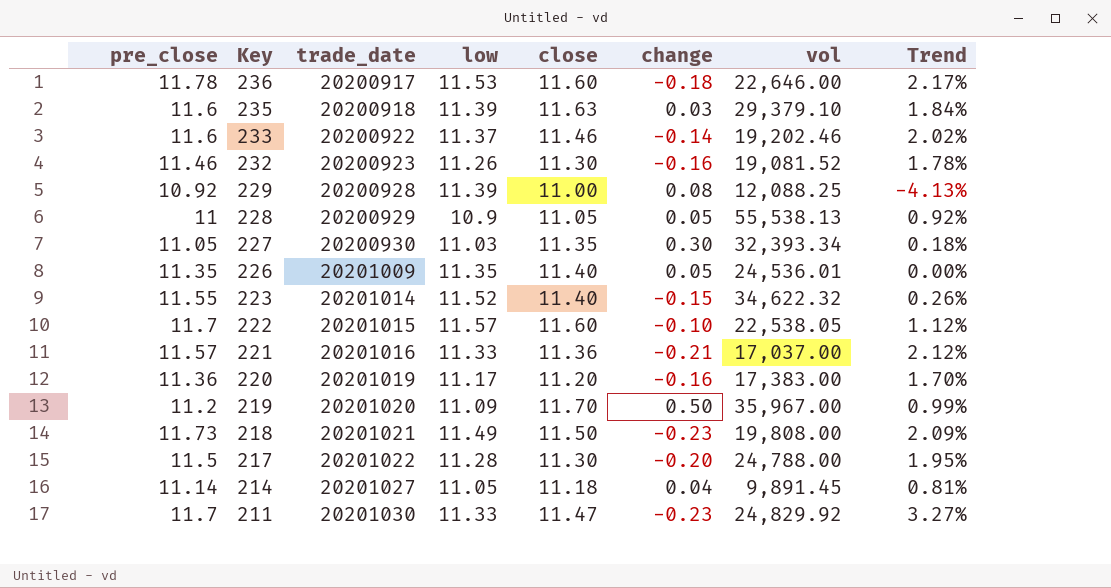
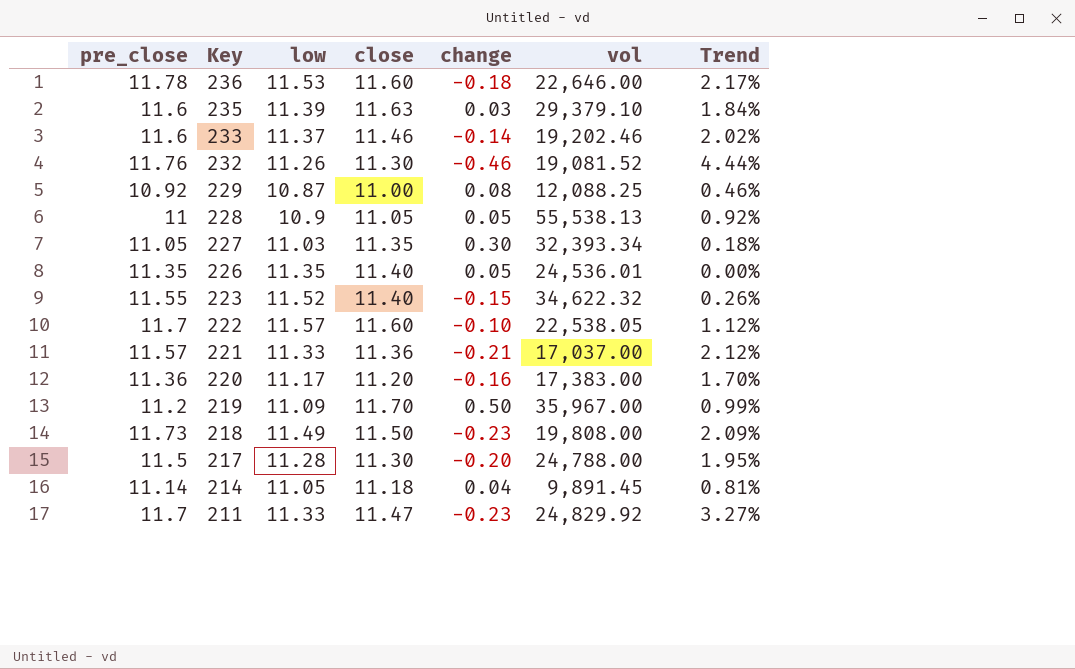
column trade_date | position: 3 -> none
232 | pre_close: 11.46 -> 11.76
232 | change: -0.16 -> -0.46
232 | Trend: 1.78% -> 4.44%
229 | low: 11.39 -> 10.87
229 | Trend: -4.13% -> 0.46%

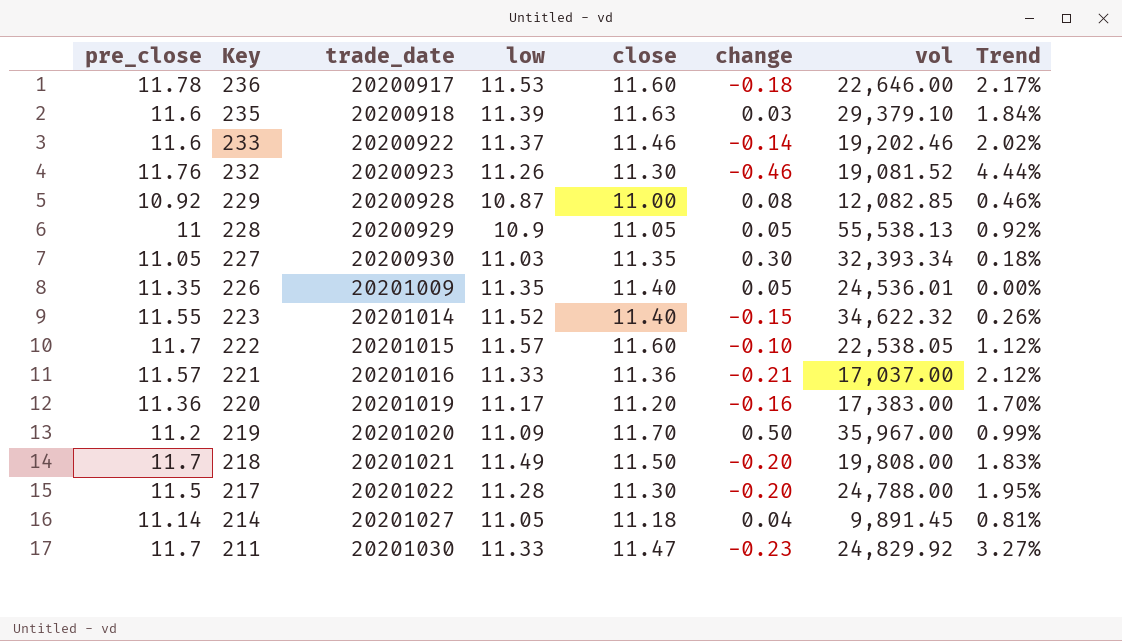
column trade_date | position: none -> 3
229 | vol: 12,088.25 -> 12,082.85
218 | pre_close: 11.73 -> 11.7
218 | change: -0.23 -> -0.20
218 | Trend: 2.09% -> 1.83%

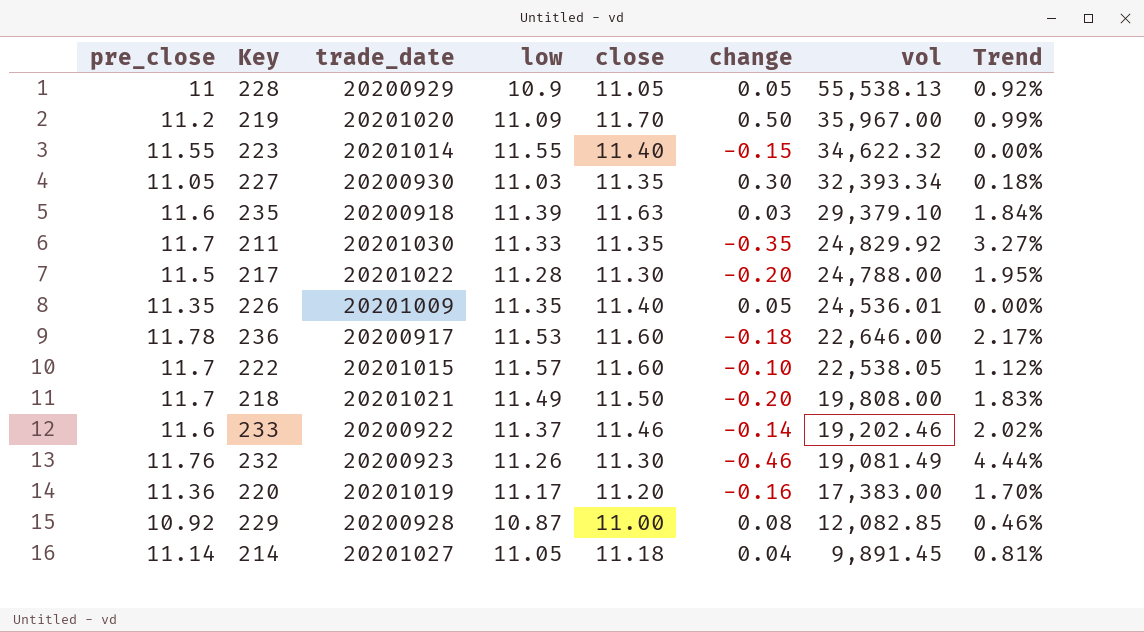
row order: Key descending -> vol descending
row 221: 11.57 | 20201016 | 11.33 | 11.36 | -0.21 | 17,037.00 | 2.12% -> none
223 | low: 11.52 -> 11.55
223 | Trend: 0.26% -> 0.00%
211 | close: 11.47 -> 11.35
211 | change: -0.23 -> -0.35
232 | vol: 19,081.52 -> 19,081.49

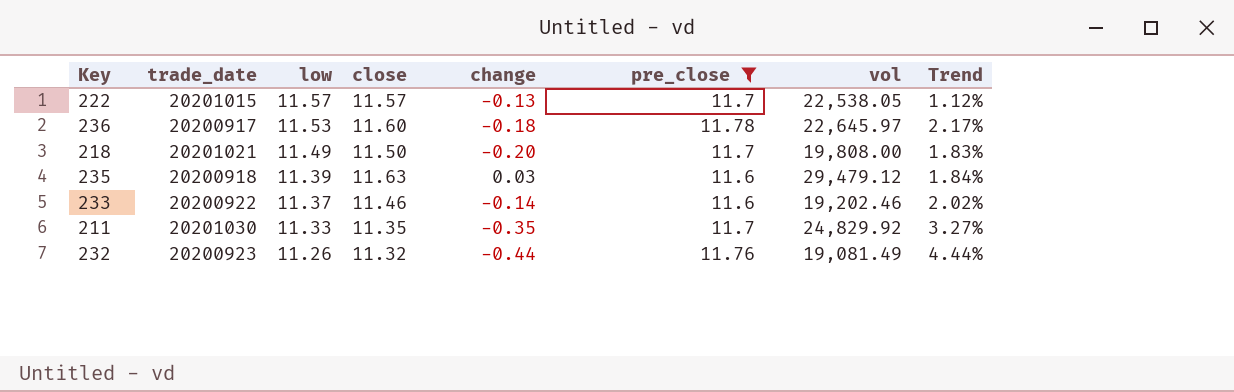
filter: none -> pre_close >= 11.6
row order: vol descending -> low descending
column pre_close | position: 1 -> 6
222 | close: 11.60 -> 11.57
222 | change: -0.10 -> -0.13
236 | vol: 22,646.00 -> 22,645.97
235 | vol: 29,379.10 -> 29,479.12
232 | close: 11.30 -> 11.32
232 | change: -0.46 -> -0.44

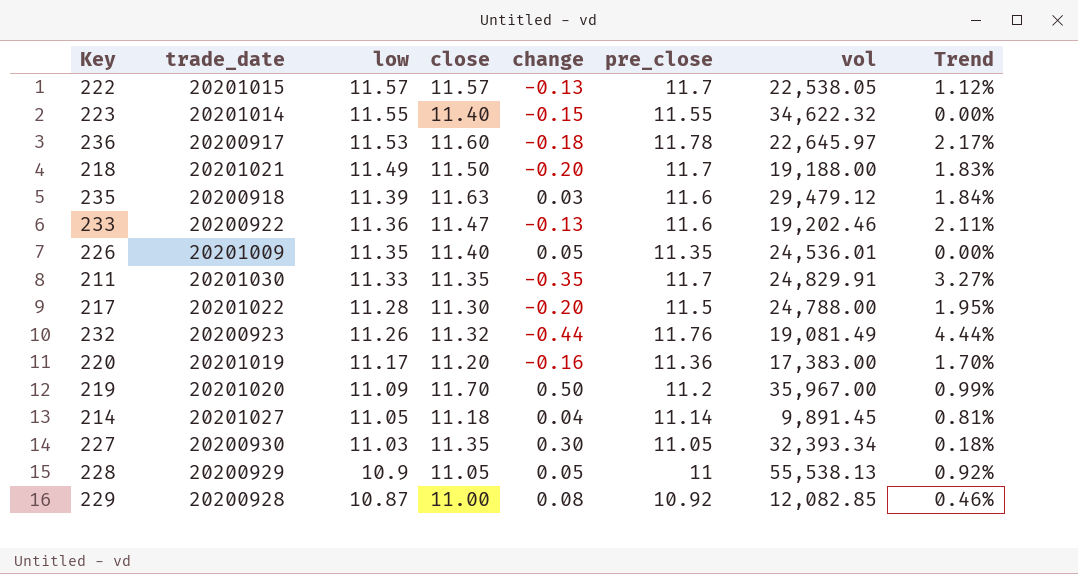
filter: pre_close >= 11.6 -> none
218 | vol: 19,808.00 -> 19,188.00
233 | low: 11.37 -> 11.36
233 | close: 11.46 -> 11.47
233 | change: -0.14 -> -0.13
233 | Trend: 2.02% -> 2.11%
211 | vol: 24,829.92 -> 24,829.91

